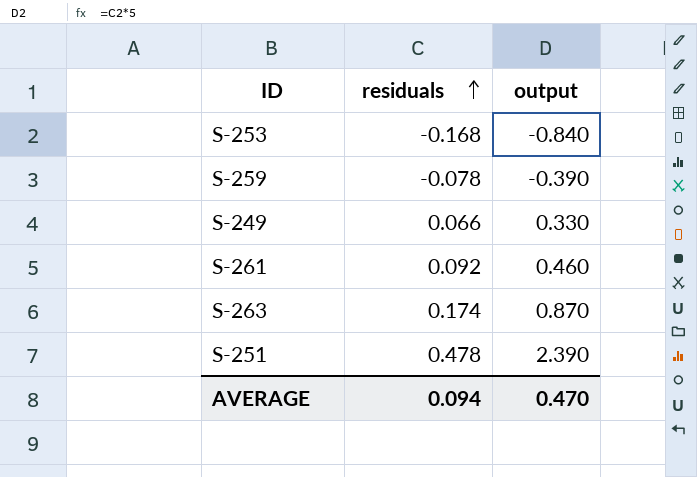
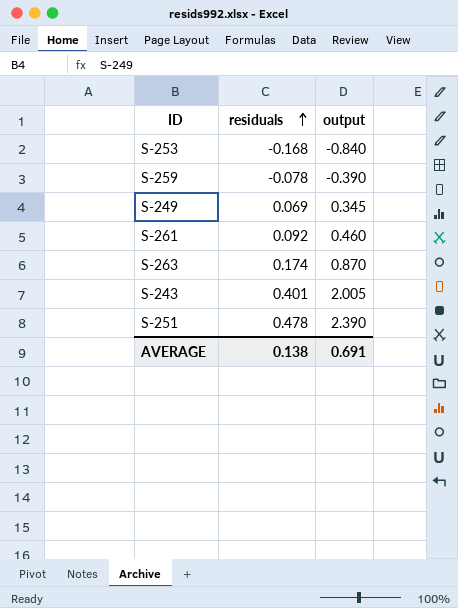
S-249 | residuals: 0.066 -> 0.069
S-249 | output: 0.330 -> 0.345
row S-243: none -> 0.401 | 2.005
AVERAGE | residuals: 0.094 -> 0.138
AVERAGE | output: 0.470 -> 0.691

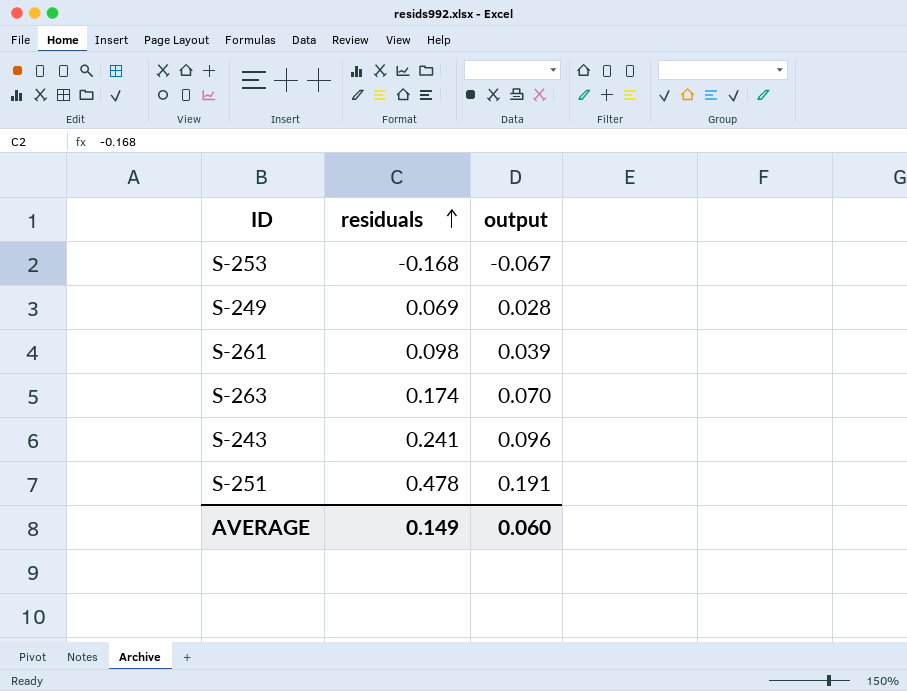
column output | formula: [residuals] * 5 -> [residuals] * 0.4
row S-259: -0.078 | -0.390 -> none
S-261 | residuals: 0.092 -> 0.098
S-243 | residuals: 0.401 -> 0.241
AVERAGE | residuals: 0.138 -> 0.149
AVERAGE | output: 0.691 -> 0.060

